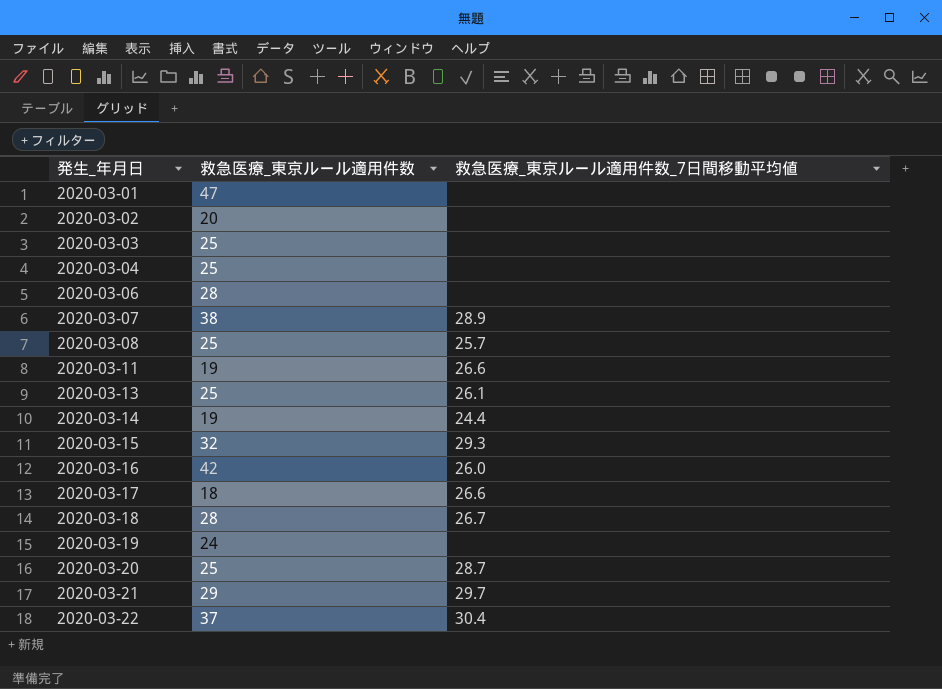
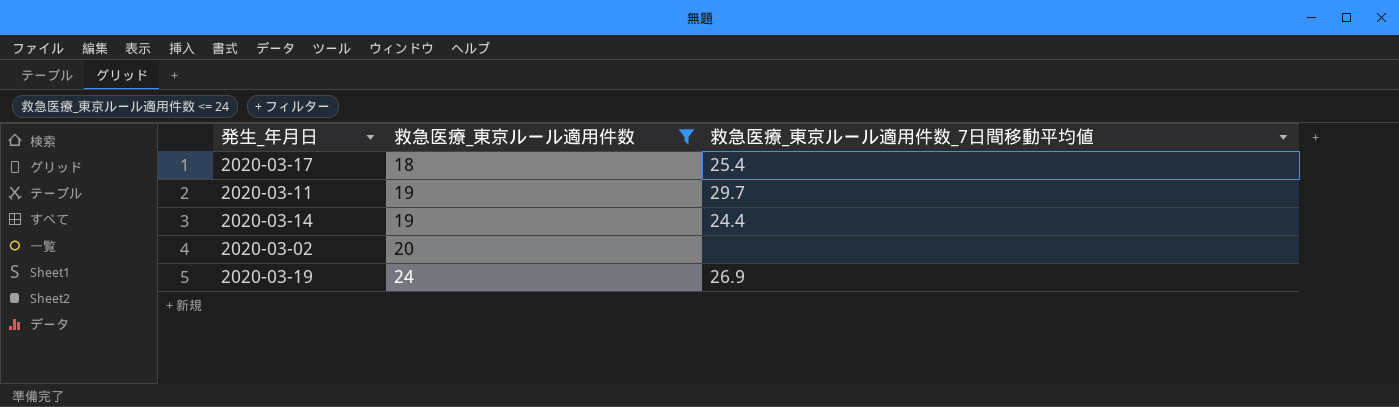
filter: none -> 救急医療_東京ルール適用件数 <= 24
row order: 発生_年月日 ascending -> 救急医療_東京ルール適用件数 ascending
2020-03-17 | 救急医療_東京ルール適用件数_7日間移動平均値: 26.6 -> 25.4
2020-03-11 | 救急医療_東京ルール適用件数_7日間移動平均値: 26.6 -> 29.7
2020-03-19 | 救急医療_東京ルール適用件数_7日間移動平均値: none -> 26.9

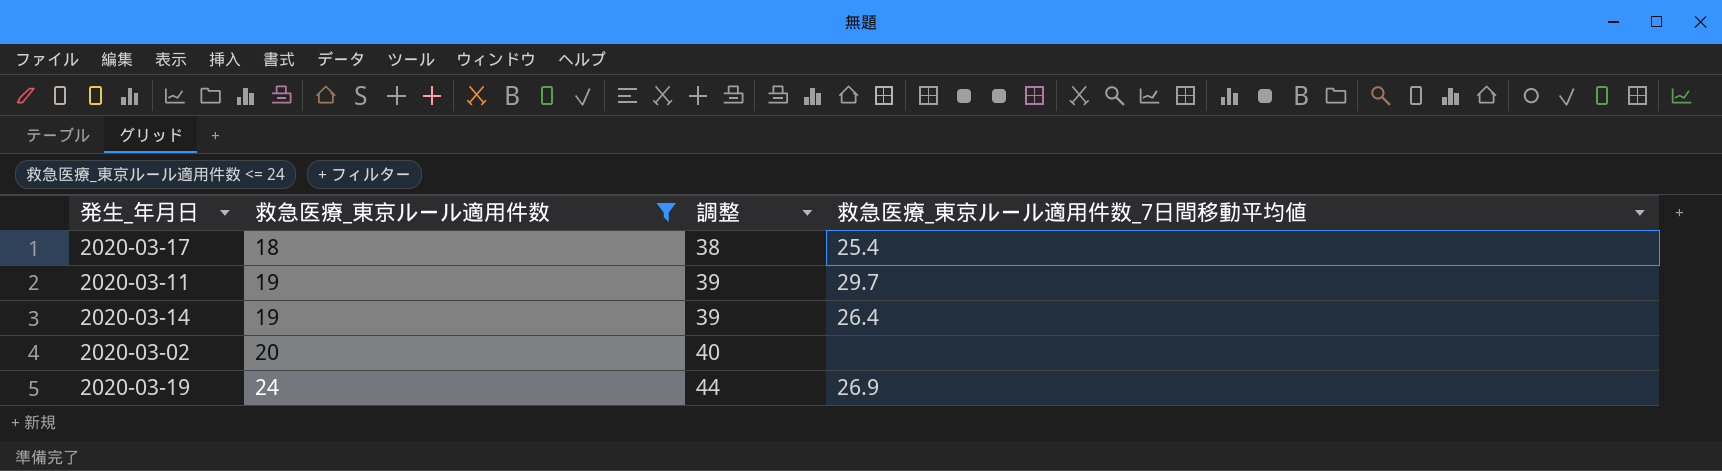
column 調整 | formula: none -> [救急医療_東京ルール適用件数] + 20
2020-03-14 | 救急医療_東京ルール適用件数_7日間移動平均値: 24.4 -> 26.4

